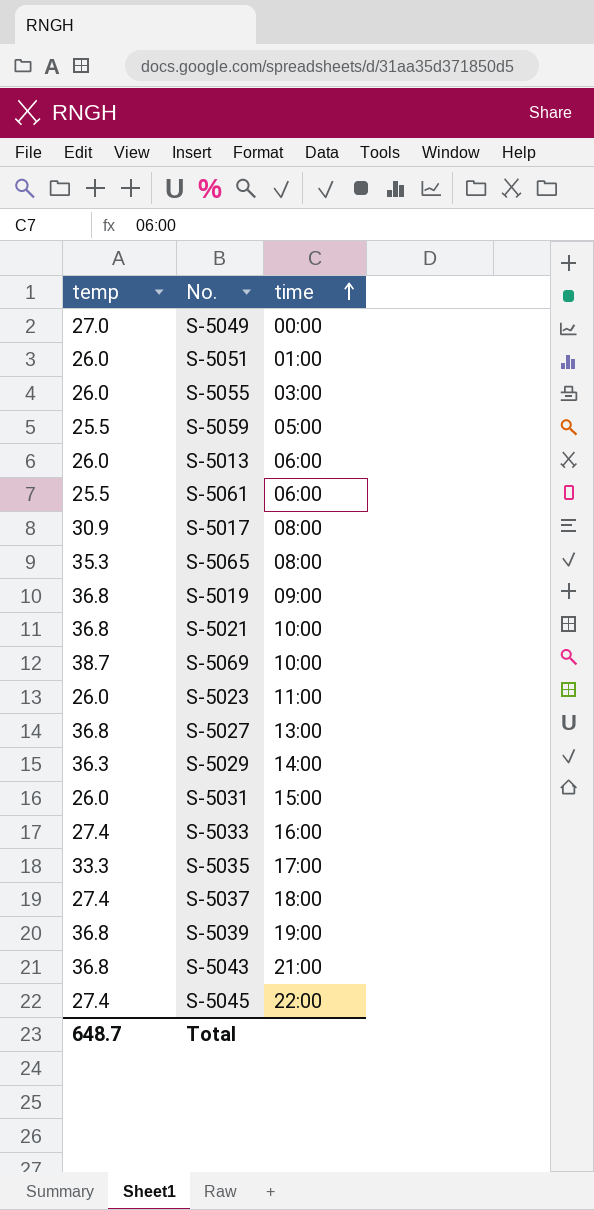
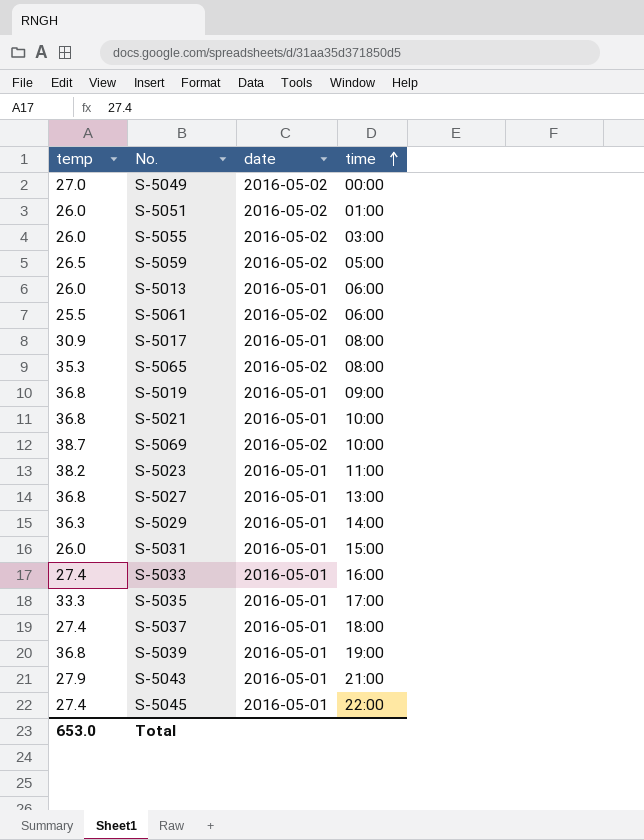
column date | position: none -> 3
S-5059 | temp: 25.5 -> 26.5
S-5023 | temp: 26.0 -> 38.2
S-5043 | temp: 36.8 -> 27.9
Total | temp: 648.7 -> 653.0

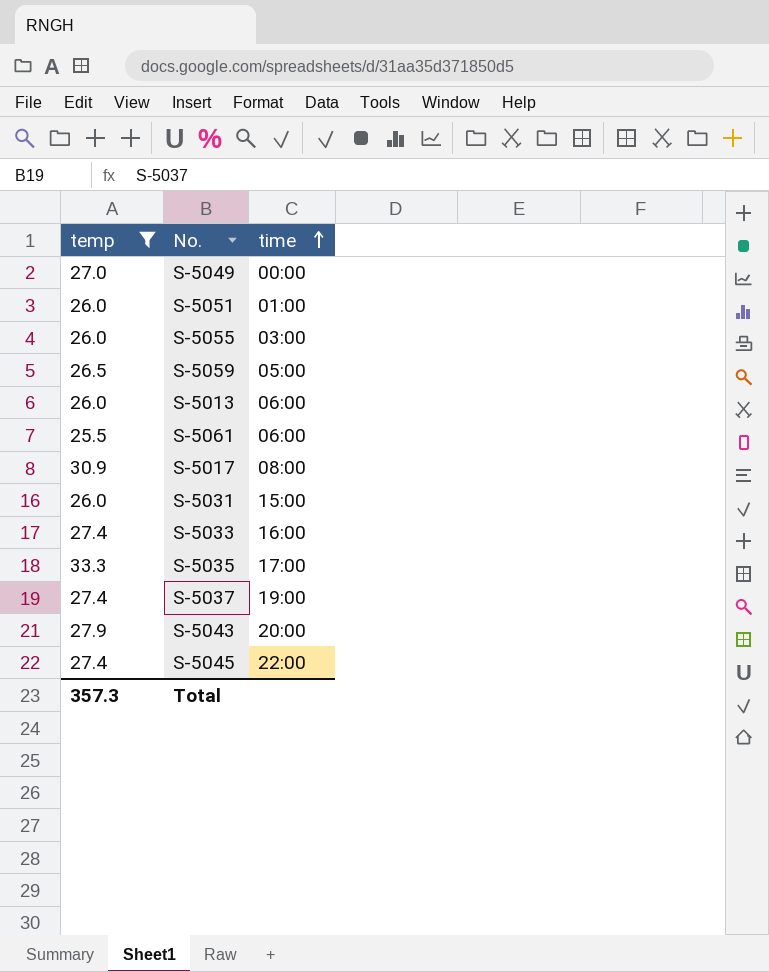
filter: none -> temp <= 33.3
column date | position: 3 -> none
S-5037 | time: 18:00 -> 19:00
S-5043 | time: 21:00 -> 20:00
Total | temp: 653.0 -> 357.3

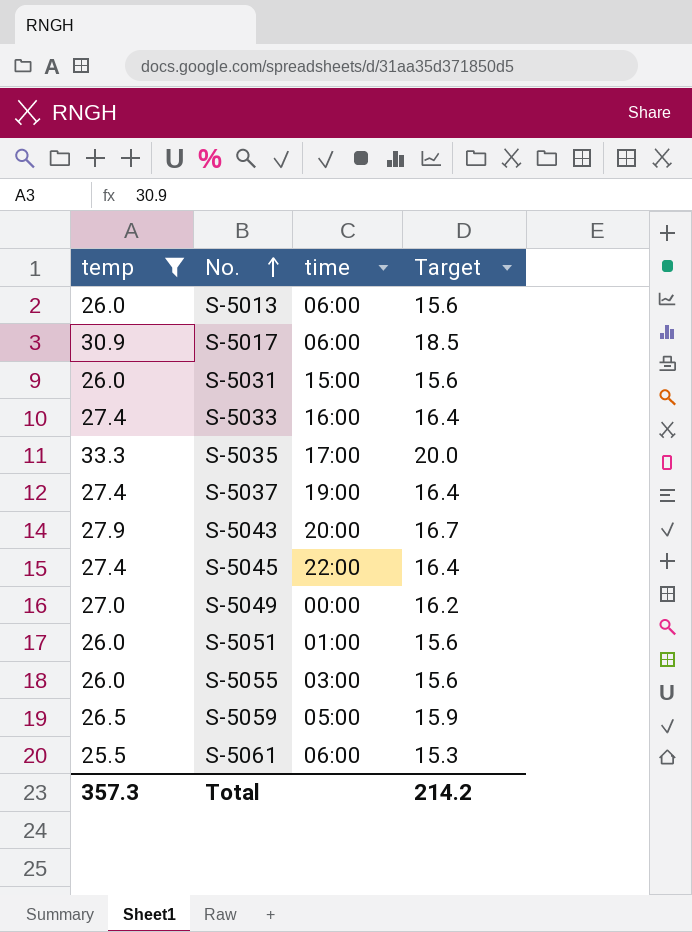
row order: time ascending -> No. ascending
column Target | formula: none -> [temp] * 0.6
S-5017 | time: 08:00 -> 06:00

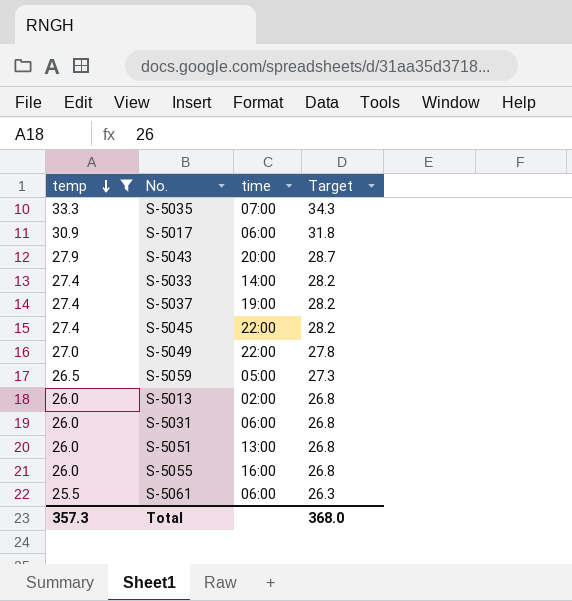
row order: No. ascending -> temp descending
column Target | formula: [temp] * 0.6 -> [temp] * 1.03
S-5035 | time: 17:00 -> 07:00
S-5033 | time: 16:00 -> 14:00
S-5049 | time: 00:00 -> 22:00
S-5013 | time: 06:00 -> 02:00
S-5031 | time: 15:00 -> 06:00
S-5051 | time: 01:00 -> 13:00
S-5055 | time: 03:00 -> 16:00
Total | Target: 214.2 -> 368.0

